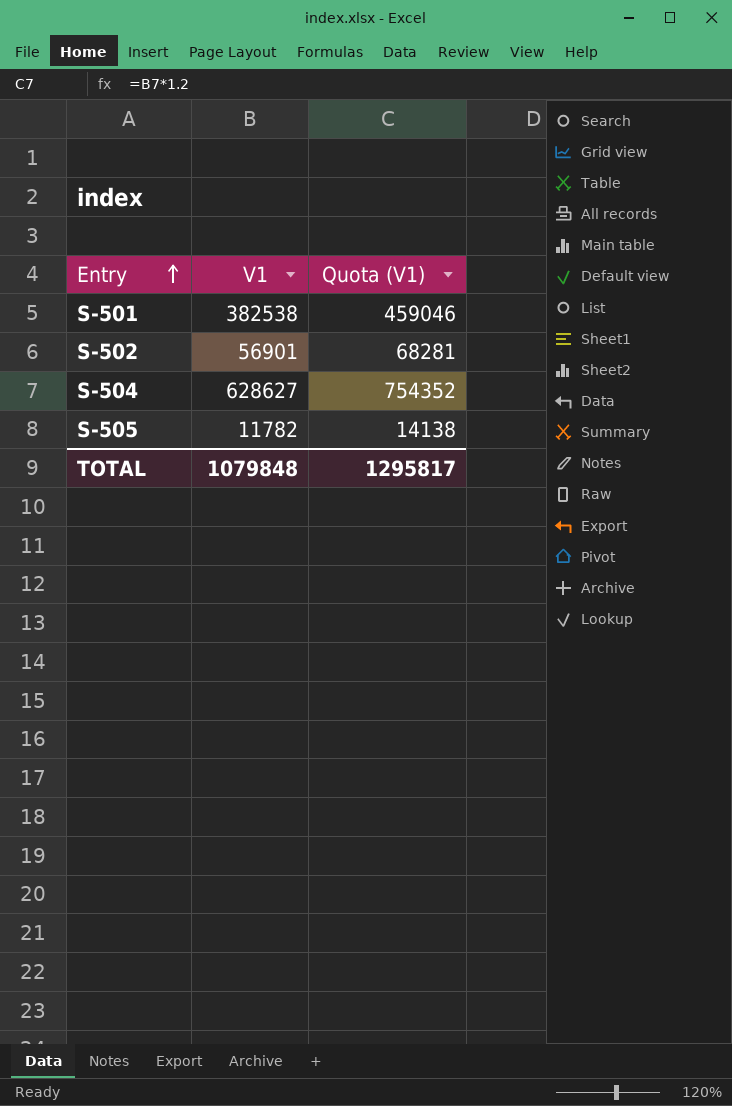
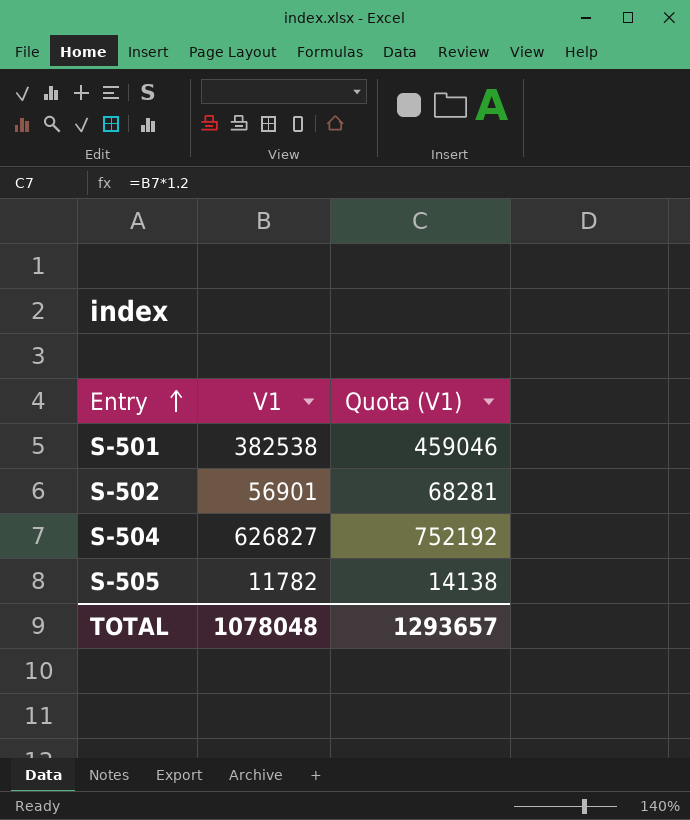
S-504 | V1: 628627 -> 626827
S-504 | Quota (V1): 754352 -> 752192
TOTAL | V1: 1079848 -> 1078048
TOTAL | Quota (V1): 1295817 -> 1293657

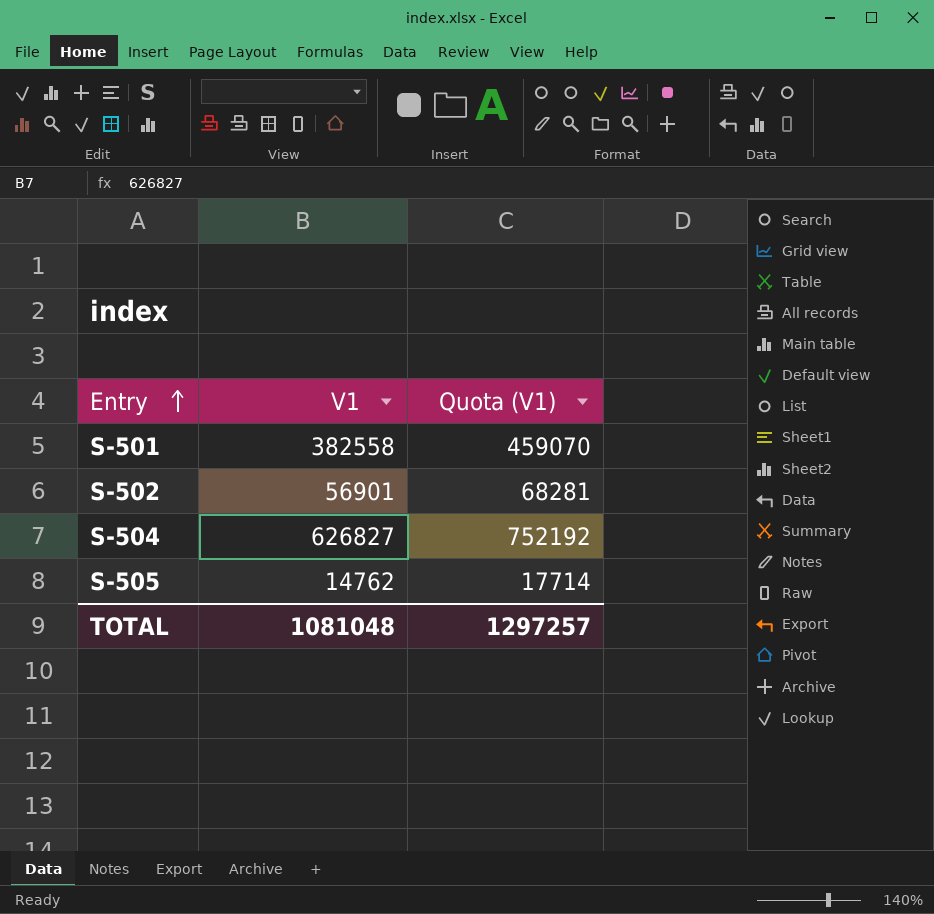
S-501 | V1: 382538 -> 382558
S-501 | Quota (V1): 459046 -> 459070
S-505 | V1: 11782 -> 14762
S-505 | Quota (V1): 14138 -> 17714
TOTAL | V1: 1078048 -> 1081048
TOTAL | Quota (V1): 1293657 -> 1297257

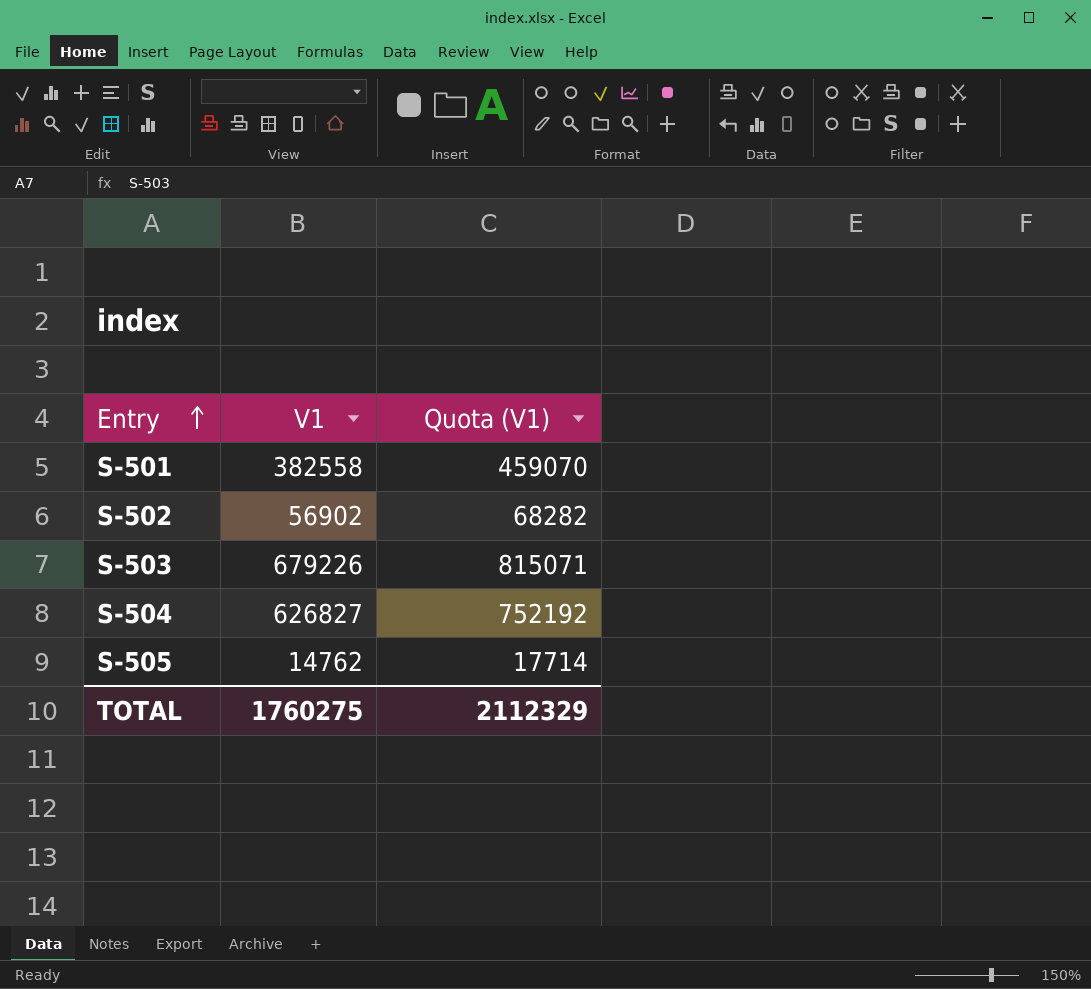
S-502 | V1: 56901 -> 56902
S-502 | Quota (V1): 68281 -> 68282
row S-503: none -> 679226 | 815071
TOTAL | V1: 1081048 -> 1760275
TOTAL | Quota (V1): 1297257 -> 2112329

